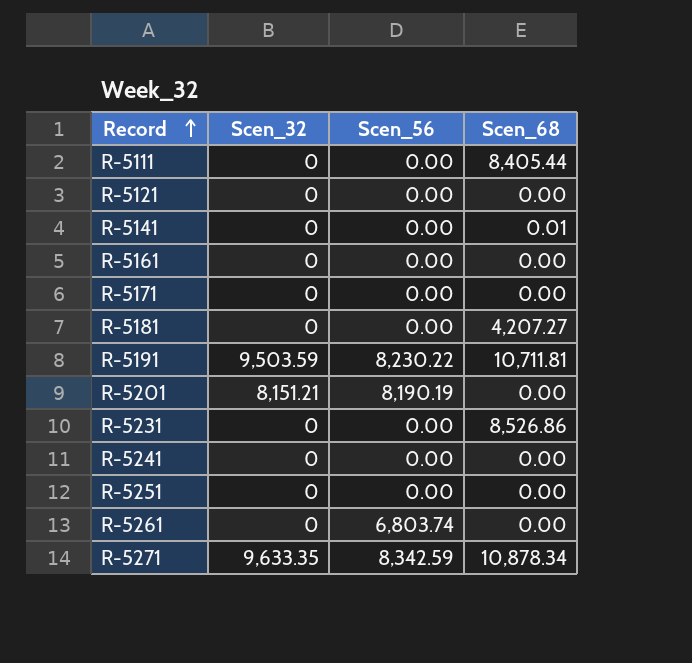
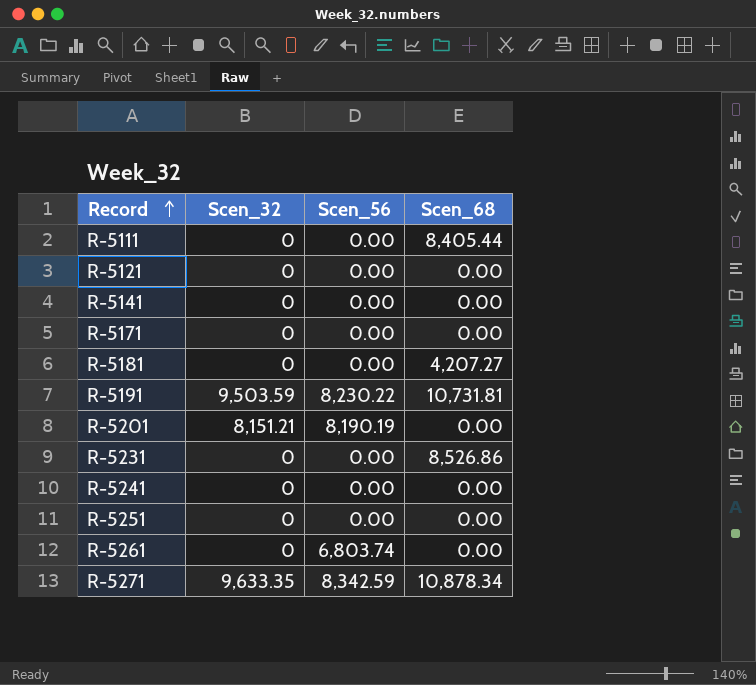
row R-5161: 0 | 0.00 | 0.00 -> none
R-5141 | Scen_68: 0.01 -> 0.00
R-5191 | Scen_68: 10,711.81 -> 10,731.81

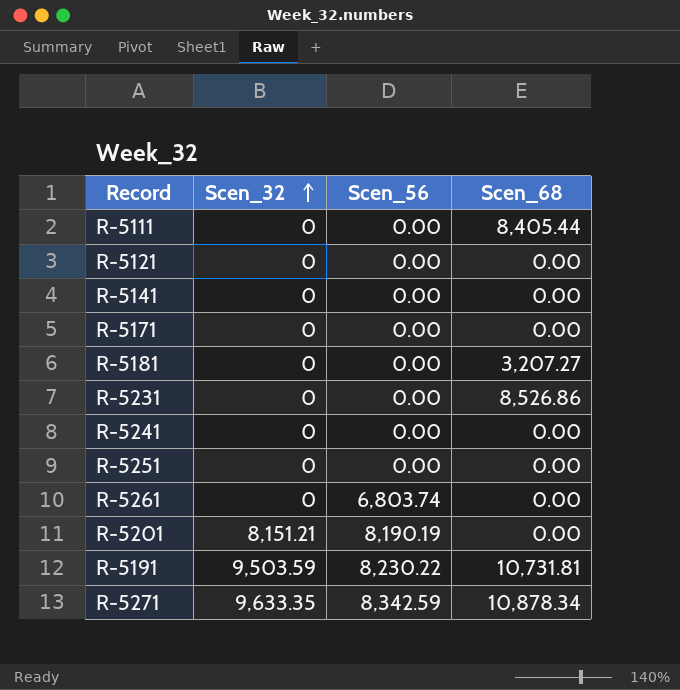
row order: Record ascending -> Scen_32 ascending
R-5181 | Scen_68: 4,207.27 -> 3,207.27

